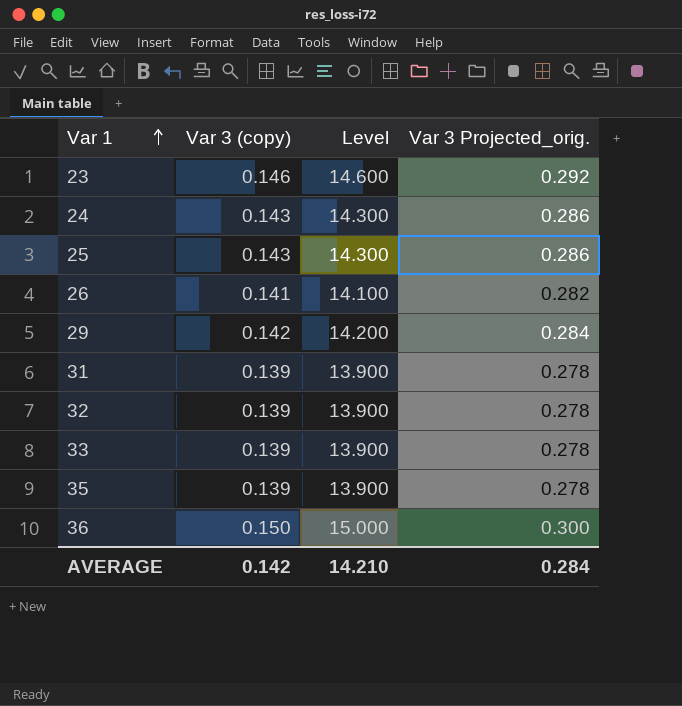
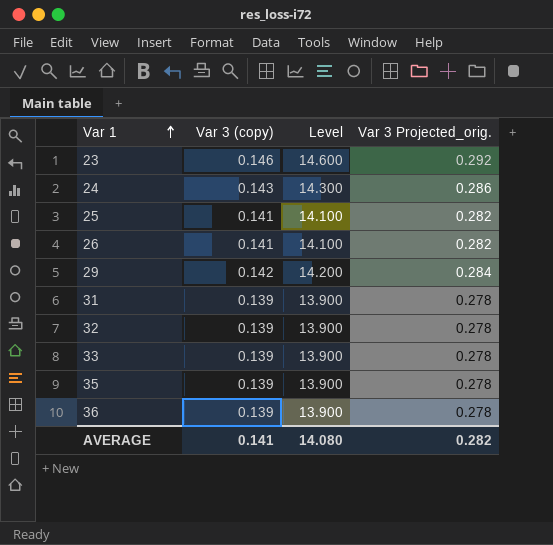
25 | Var 3 (copy): 0.143 -> 0.141
25 | Level: 14.300 -> 14.100
25 | Var 3 Projected_orig.: 0.286 -> 0.282
36 | Var 3 (copy): 0.150 -> 0.139
36 | Level: 15.000 -> 13.900
36 | Var 3 Projected_orig.: 0.300 -> 0.278
AVERAGE | Var 3 (copy): 0.142 -> 0.141
AVERAGE | Level: 14.210 -> 14.080
AVERAGE | Var 3 Projected_orig.: 0.284 -> 0.282

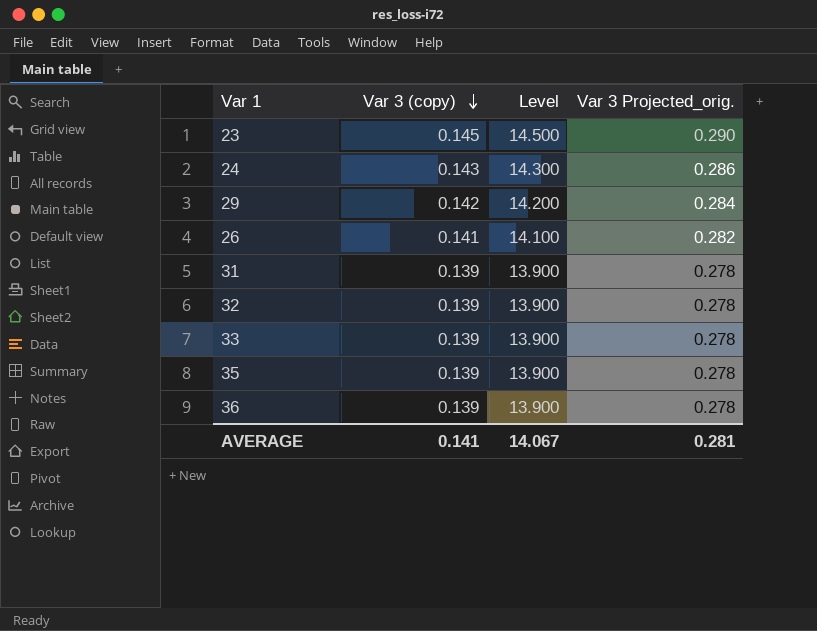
row order: Var 1 ascending -> Var 3 (copy) descending
row 25: 0.141 | 14.100 | 0.282 -> none
23 | Var 3 (copy): 0.146 -> 0.145
23 | Level: 14.600 -> 14.500
23 | Var 3 Projected_orig.: 0.292 -> 0.290
AVERAGE | Level: 14.080 -> 14.067
AVERAGE | Var 3 Projected_orig.: 0.282 -> 0.281

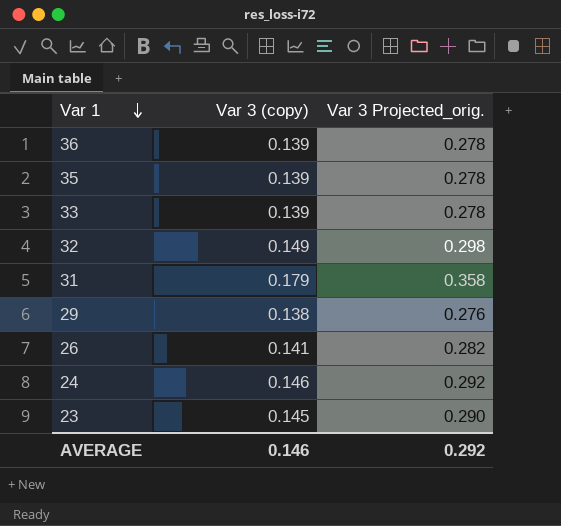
row order: Var 3 (copy) descending -> Var 1 descending
column Level | formula: [Var 3 (copy)] * 100 -> none
32 | Var 3 (copy): 0.139 -> 0.149
32 | Var 3 Projected_orig.: 0.278 -> 0.298
31 | Var 3 (copy): 0.139 -> 0.179
31 | Var 3 Projected_orig.: 0.278 -> 0.358
29 | Var 3 (copy): 0.142 -> 0.138
29 | Var 3 Projected_orig.: 0.284 -> 0.276
24 | Var 3 (copy): 0.143 -> 0.146
24 | Var 3 Projected_orig.: 0.286 -> 0.292
AVERAGE | Var 3 (copy): 0.141 -> 0.146
AVERAGE | Var 3 Projected_orig.: 0.281 -> 0.292

